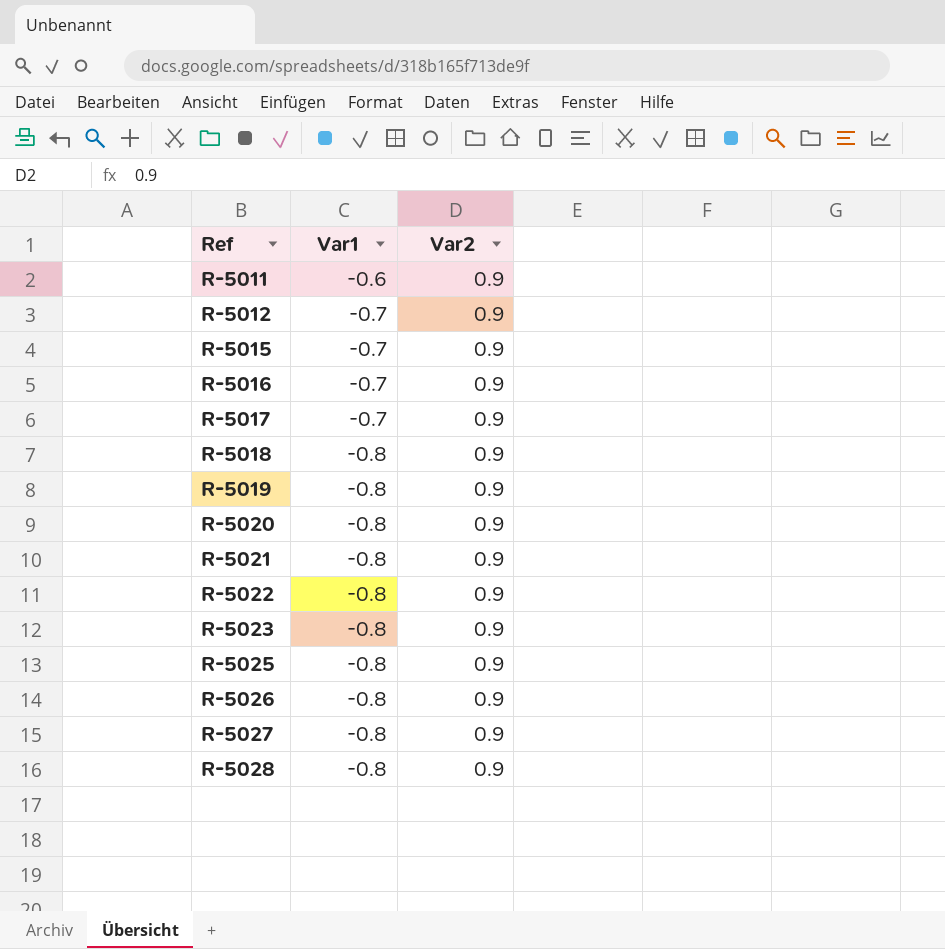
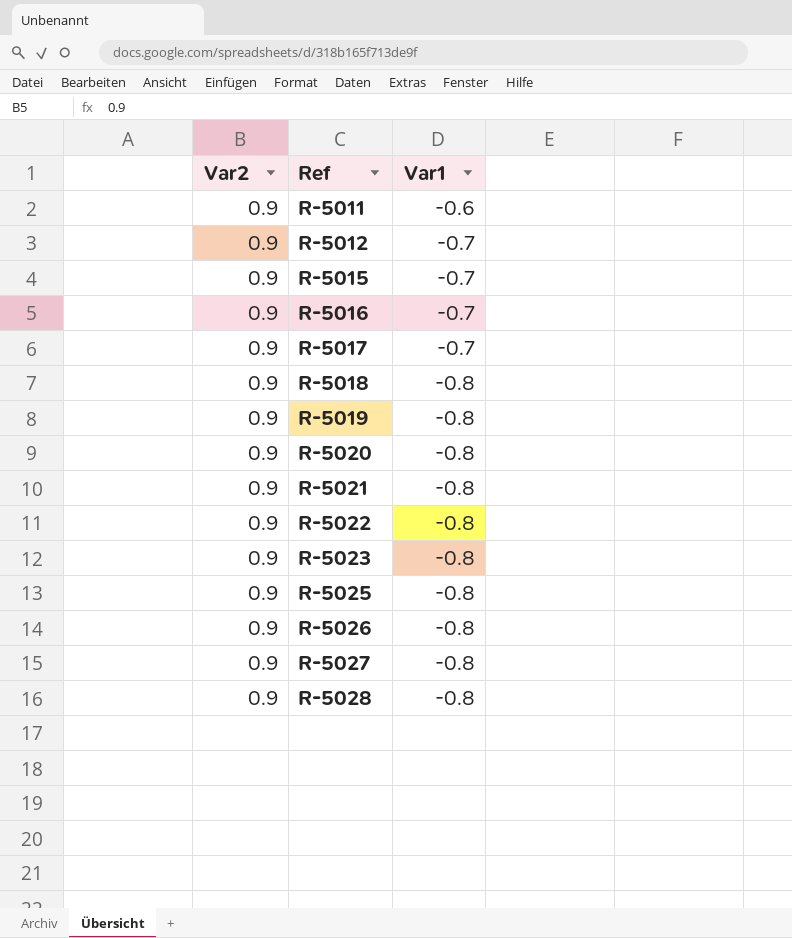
column Var2 | position: 3 -> 1

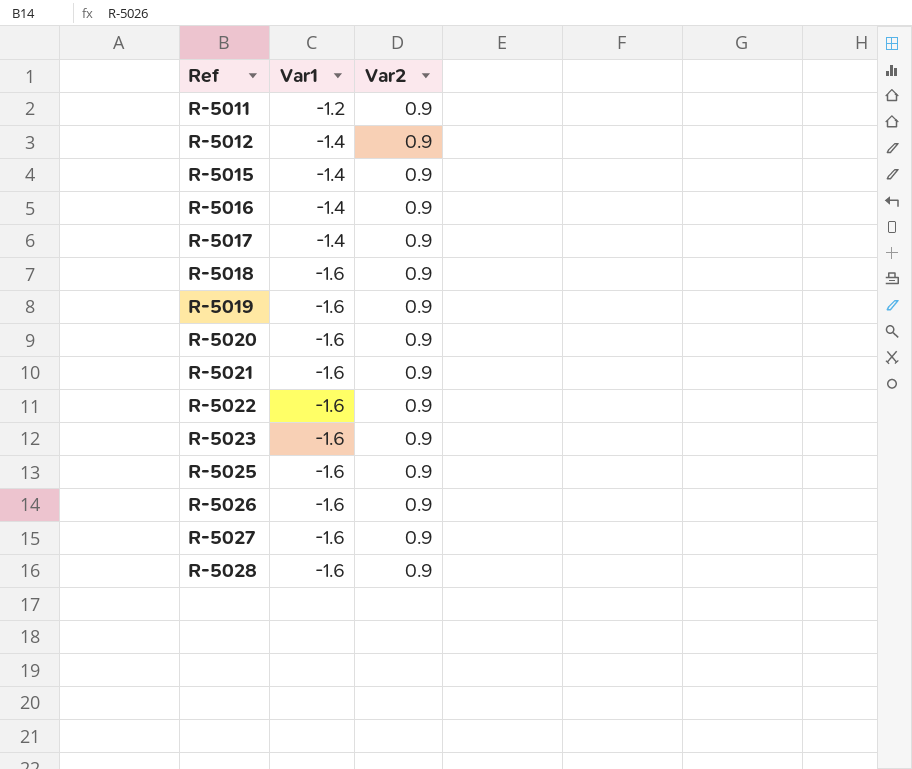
column Var2 | position: 1 -> 3
R-5011 | Var1: -0.6 -> -1.2
R-5012 | Var1: -0.7 -> -1.4
R-5015 | Var1: -0.7 -> -1.4
R-5016 | Var1: -0.7 -> -1.4
R-5017 | Var1: -0.7 -> -1.4
R-5018 | Var1: -0.8 -> -1.6
R-5019 | Var1: -0.8 -> -1.6
R-5020 | Var1: -0.8 -> -1.6
R-5021 | Var1: -0.8 -> -1.6
R-5022 | Var1: -0.8 -> -1.6
R-5023 | Var1: -0.8 -> -1.6
R-5025 | Var1: -0.8 -> -1.6
R-5026 | Var1: -0.8 -> -1.6
R-5027 | Var1: -0.8 -> -1.6
R-5028 | Var1: -0.8 -> -1.6

